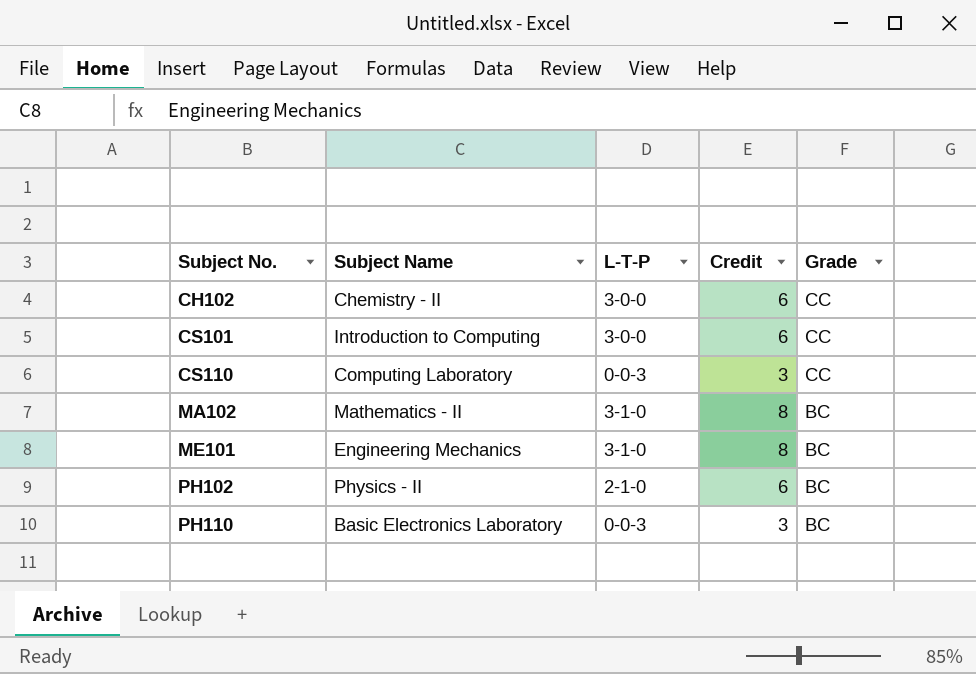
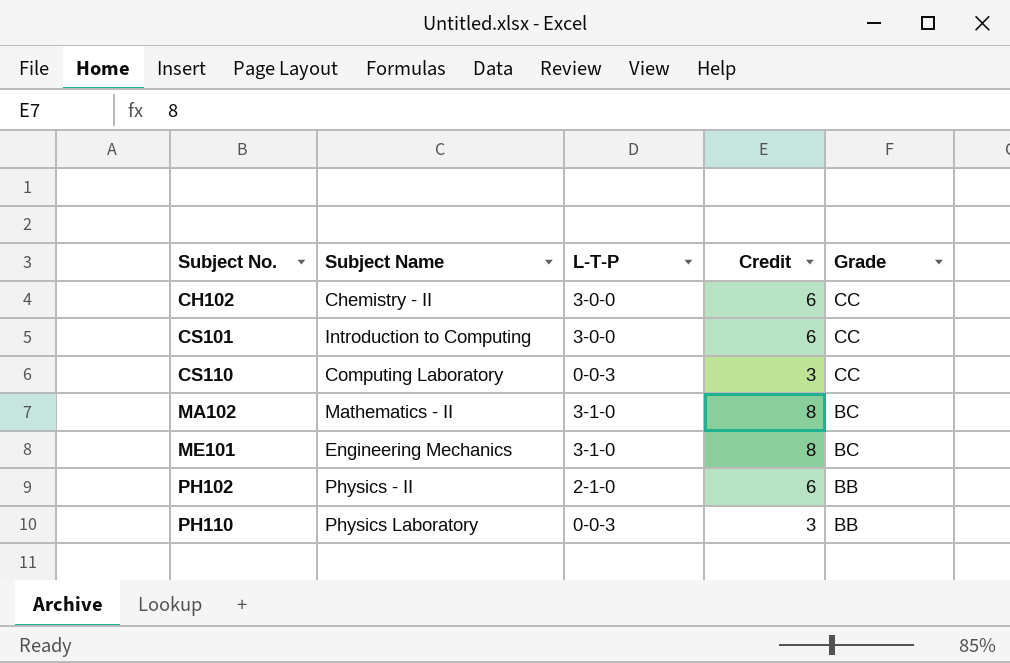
PH102 | Grade: BC -> BB
PH110 | Subject Name: Basic Electronics Laboratory -> Physics Laboratory
PH110 | Grade: BC -> BB

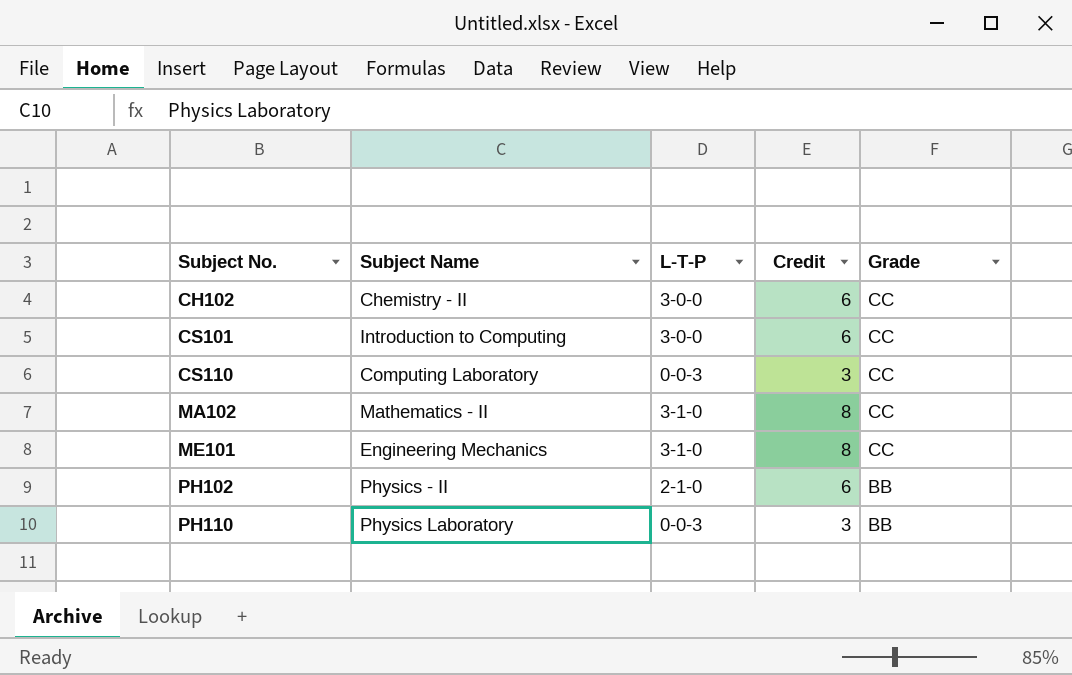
MA102 | Grade: BC -> CC
ME101 | Grade: BC -> CC

